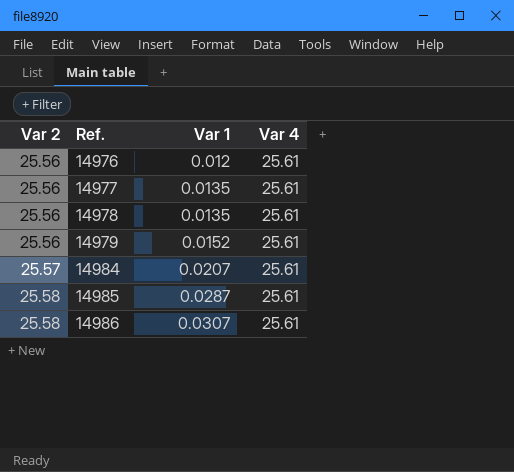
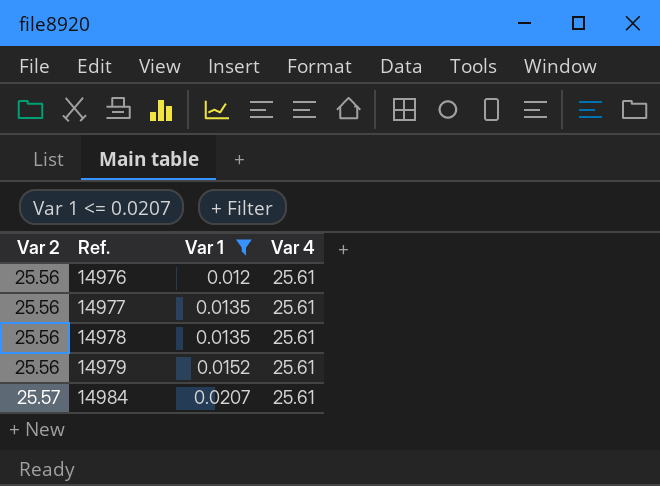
filter: none -> Var 1 <= 0.0207

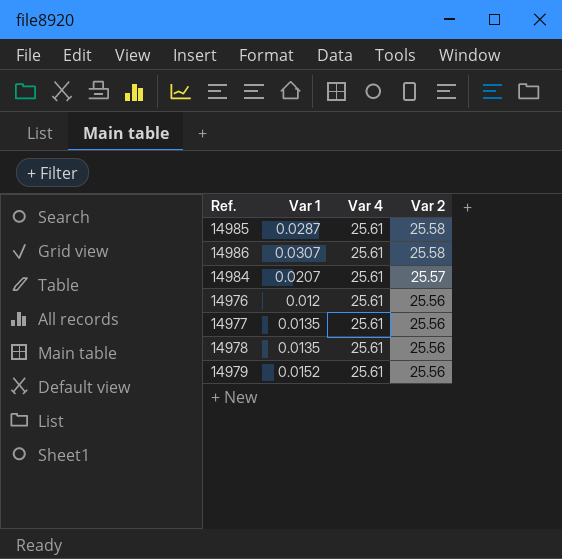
filter: Var 1 <= 0.0207 -> none
row order: Var 2 ascending -> Var 2 descending
column Var 2 | position: 1 -> 4

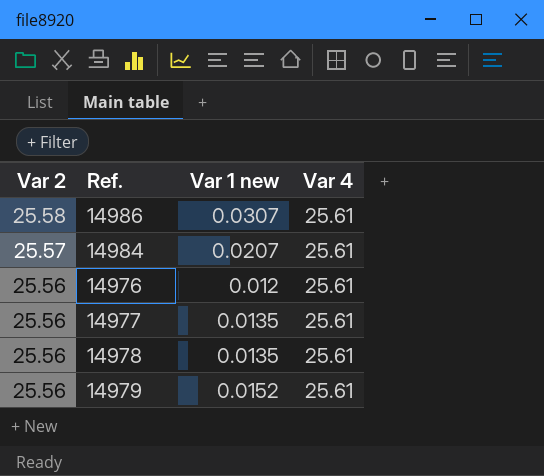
column Var 2 | position: 4 -> 1
column name: Var 1 -> Var 1 new
row 14985: 0.0287 | 25.61 | 25.58 -> none

